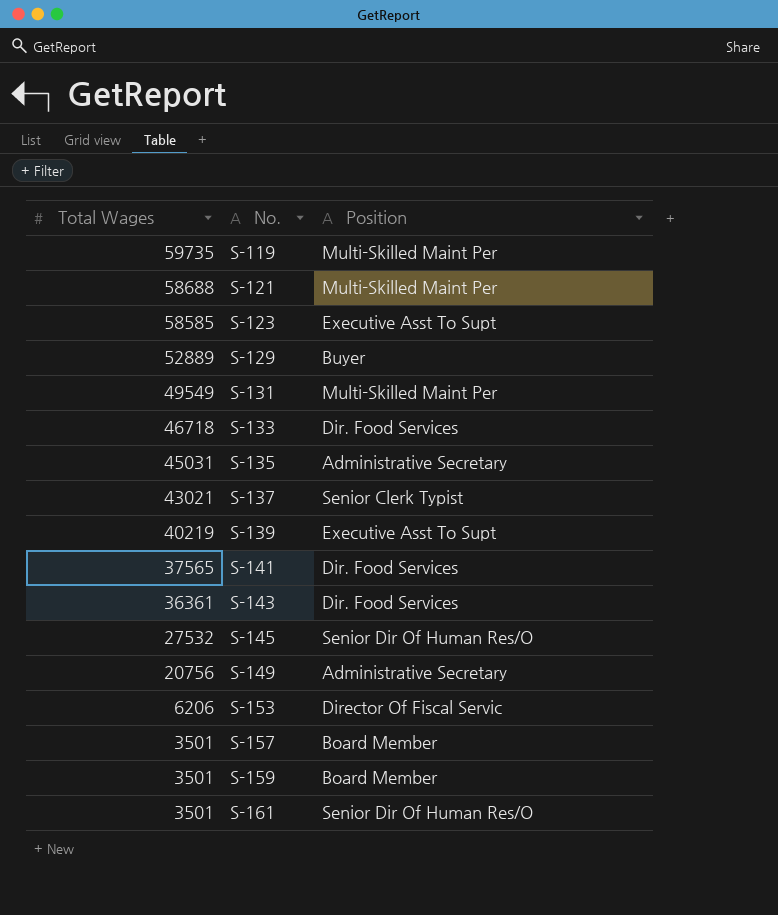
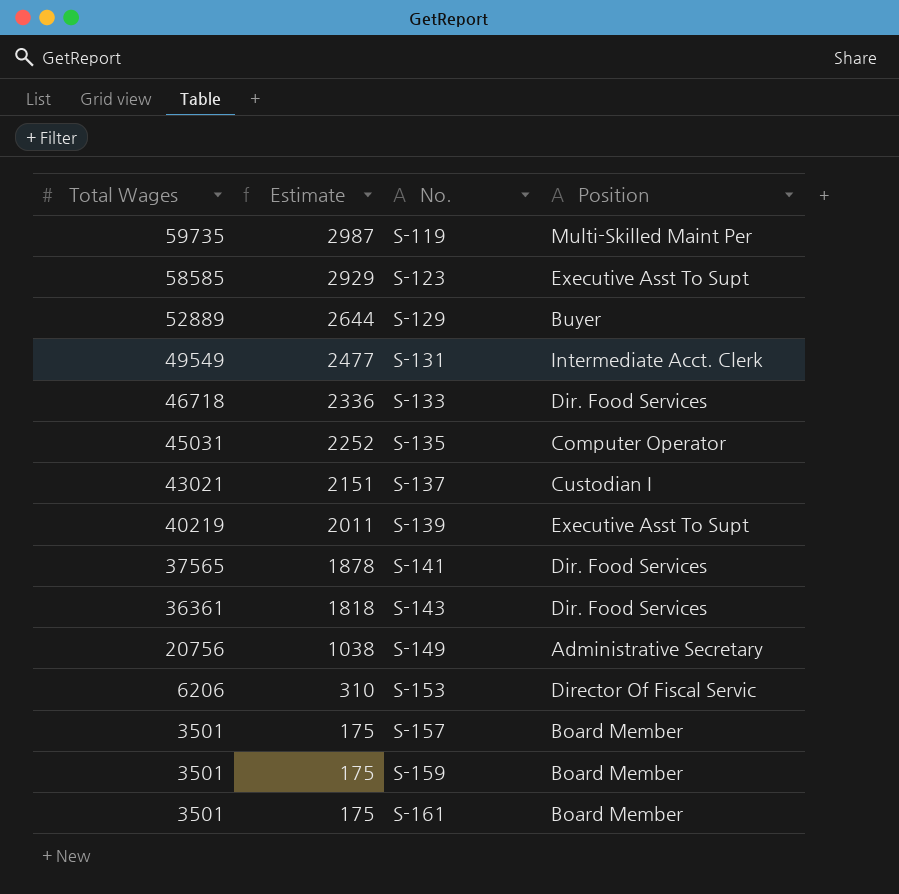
column Estimate | formula: none -> [Total Wages] * 0.05
row S-121: 58688 | Multi-Skilled Maint Per -> none
row S-145: 27532 | Senior Dir Of Human Res/O -> none
S-131 | Position: Multi-Skilled Maint Per -> Intermediate Acct. Clerk
S-135 | Position: Administrative Secretary -> Computer Operator
S-137 | Position: Senior Clerk Typist -> Custodian I
S-161 | Position: Senior Dir Of Human Res/O -> Board Member

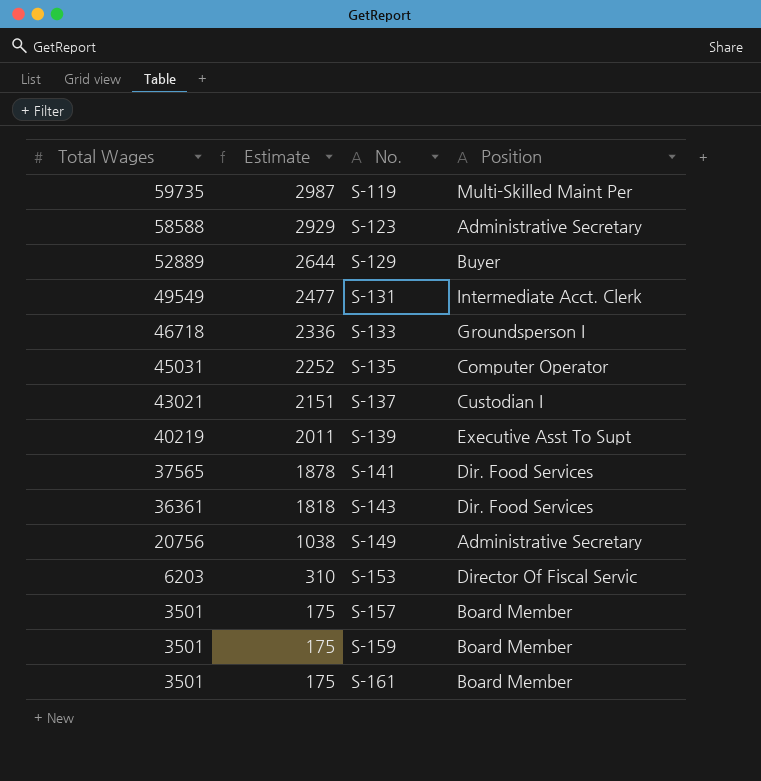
S-123 | Total Wages: 58585 -> 58588
S-123 | Position: Executive Asst To Supt -> Administrative Secretary
S-133 | Position: Dir. Food Services -> Groundsperson I
S-153 | Total Wages: 6206 -> 6203

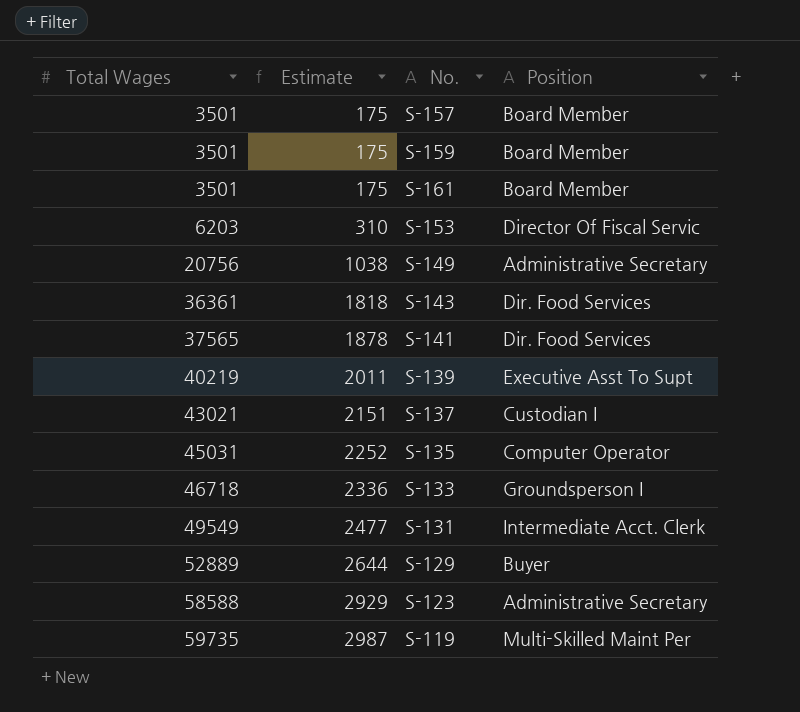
row order: Total Wages descending -> Total Wages ascending

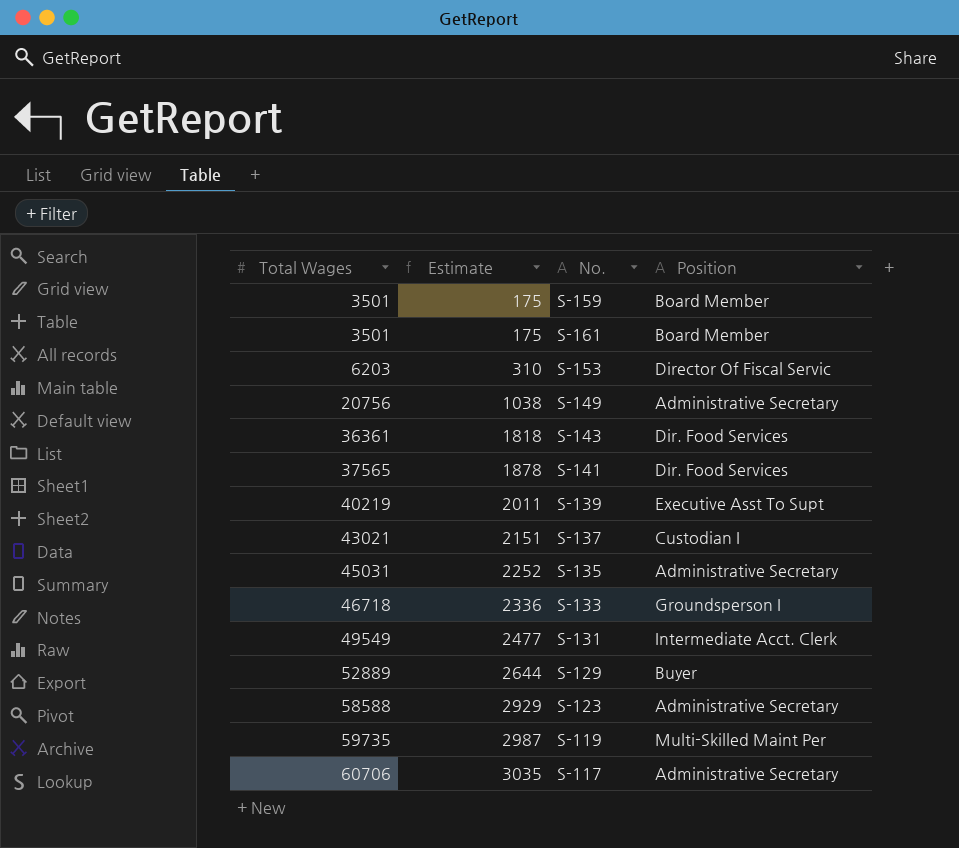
row S-157: 3501 | 175 | Board Member -> none
S-135 | Position: Computer Operator -> Administrative Secretary
row S-117: none -> 60706 | 3035 | Administrative Secretary

